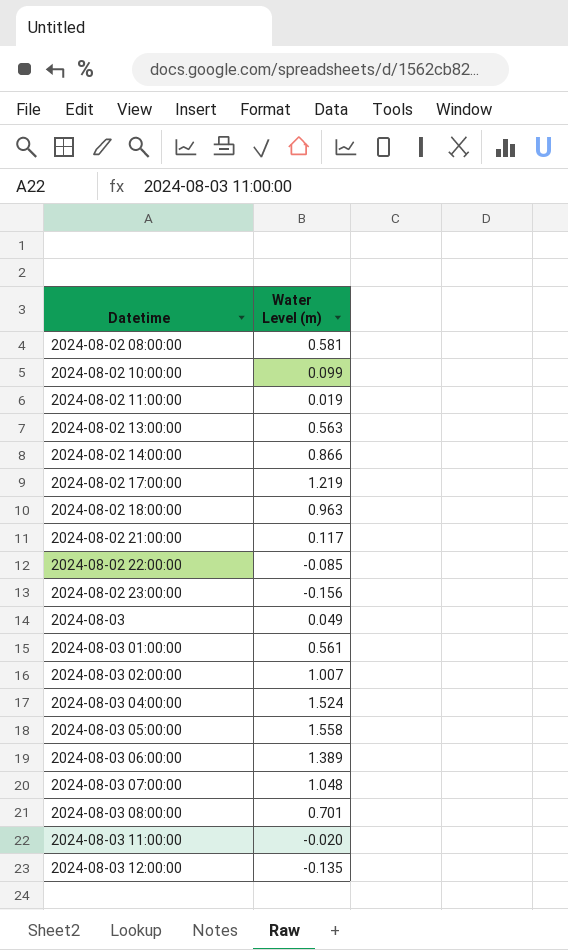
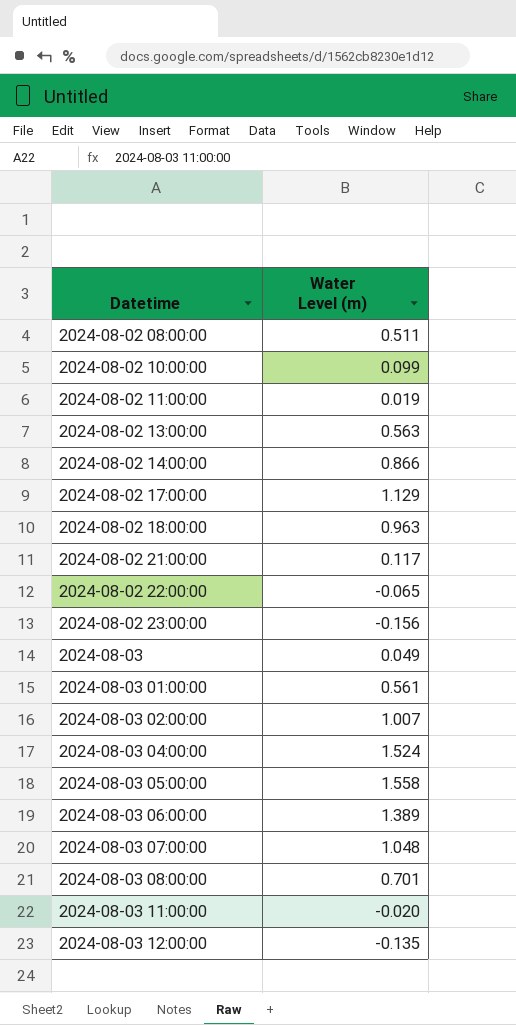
2024-08-02 08:00:00 | Water Level (m): 0.581 -> 0.511
2024-08-02 17:00:00 | Water Level (m): 1.219 -> 1.129
2024-08-02 22:00:00 | Water Level (m): -0.085 -> -0.065

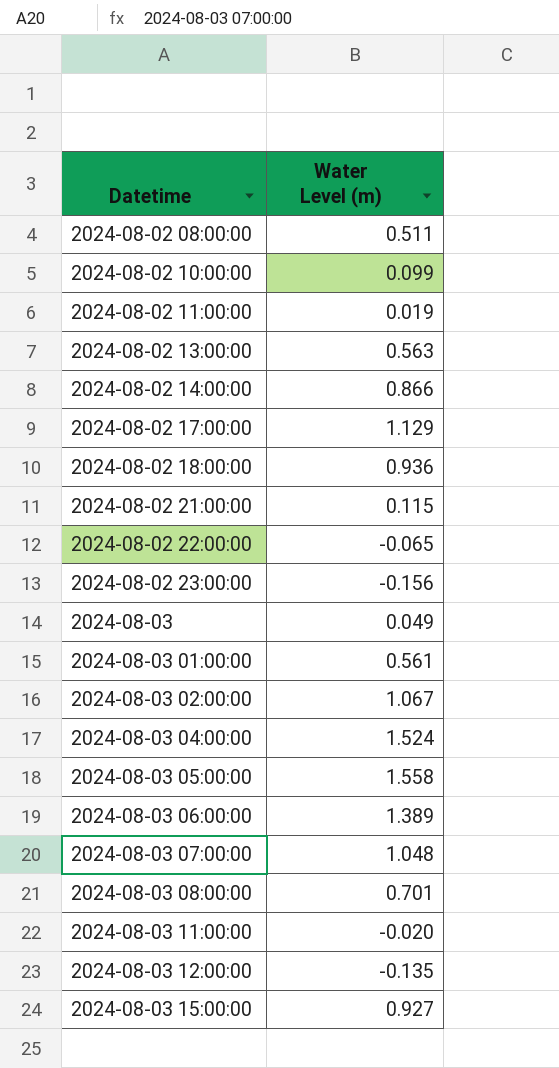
2024-08-02 18:00:00 | Water Level (m): 0.963 -> 0.936
2024-08-02 21:00:00 | Water Level (m): 0.117 -> 0.115
2024-08-03 02:00:00 | Water Level (m): 1.007 -> 1.067
row 2024-08-03 15:00:00: none -> 0.927

